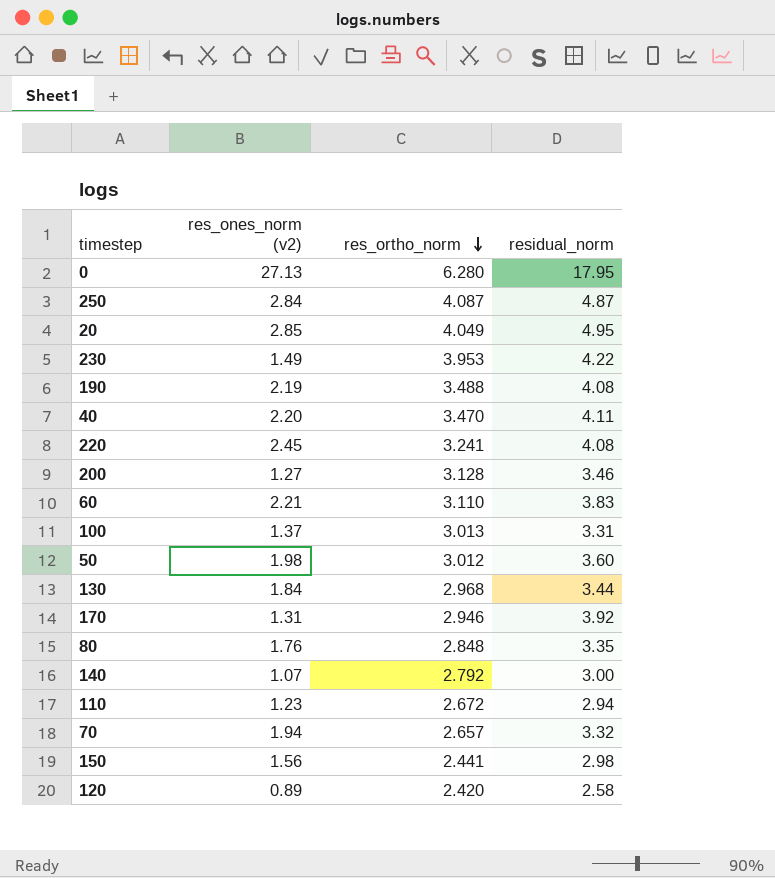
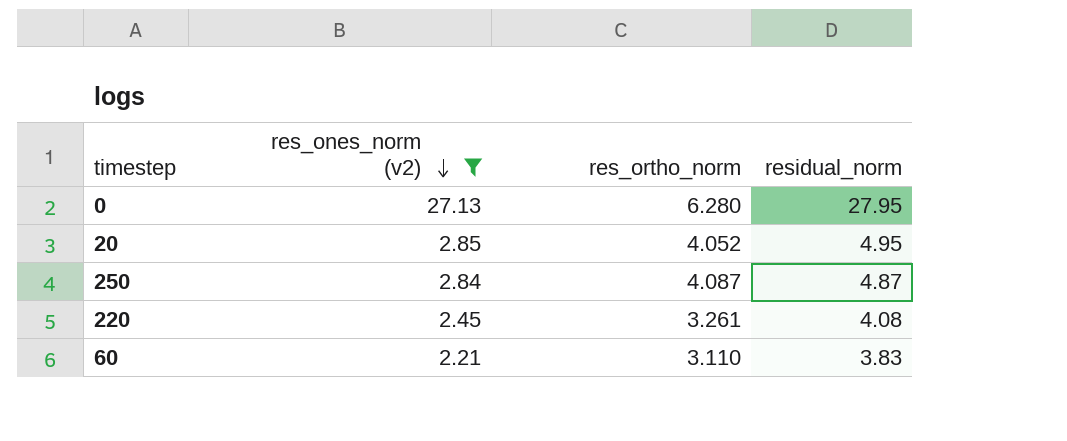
filter: none -> res_ones_norm (v2) >= 2.21
row order: res_ortho_norm descending -> res_ones_norm (v2) descending
0 | residual_norm: 17.95 -> 27.95
20 | res_ortho_norm: 4.049 -> 4.052
220 | res_ortho_norm: 3.241 -> 3.261

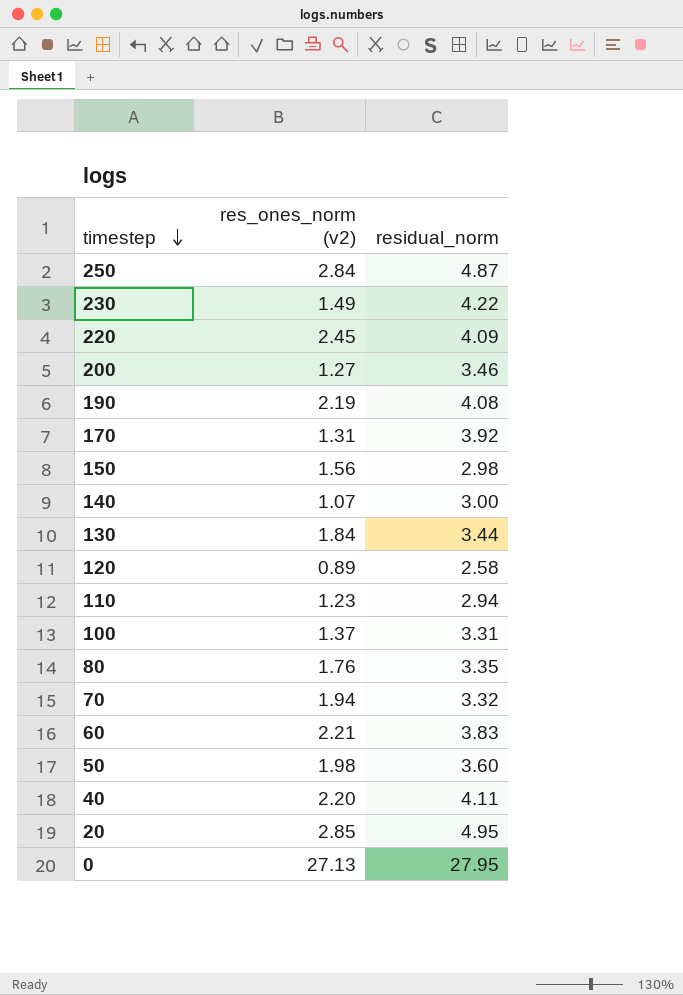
filter: res_ones_norm (v2) >= 2.21 -> none
row order: res_ones_norm (v2) descending -> timestep descending
column res_ortho_norm | position: 3 -> none
220 | residual_norm: 4.08 -> 4.09

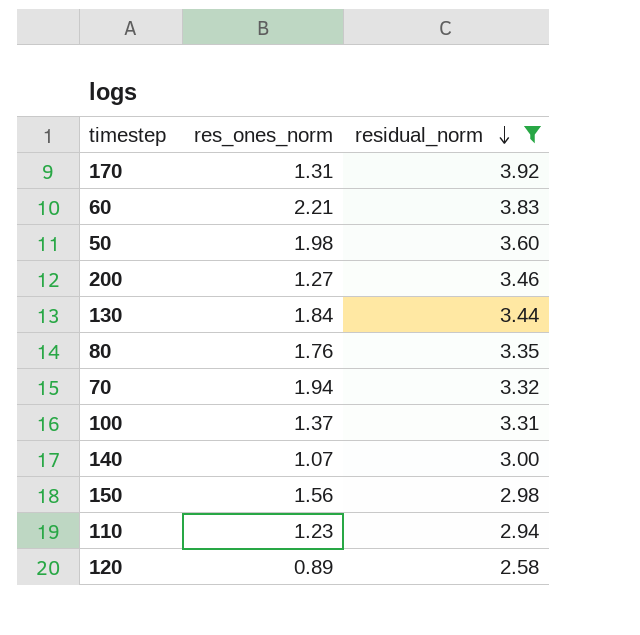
filter: none -> residual_norm <= 3.92
row order: timestep descending -> residual_norm descending
column name: res_ones_norm (v2) -> res_ones_norm

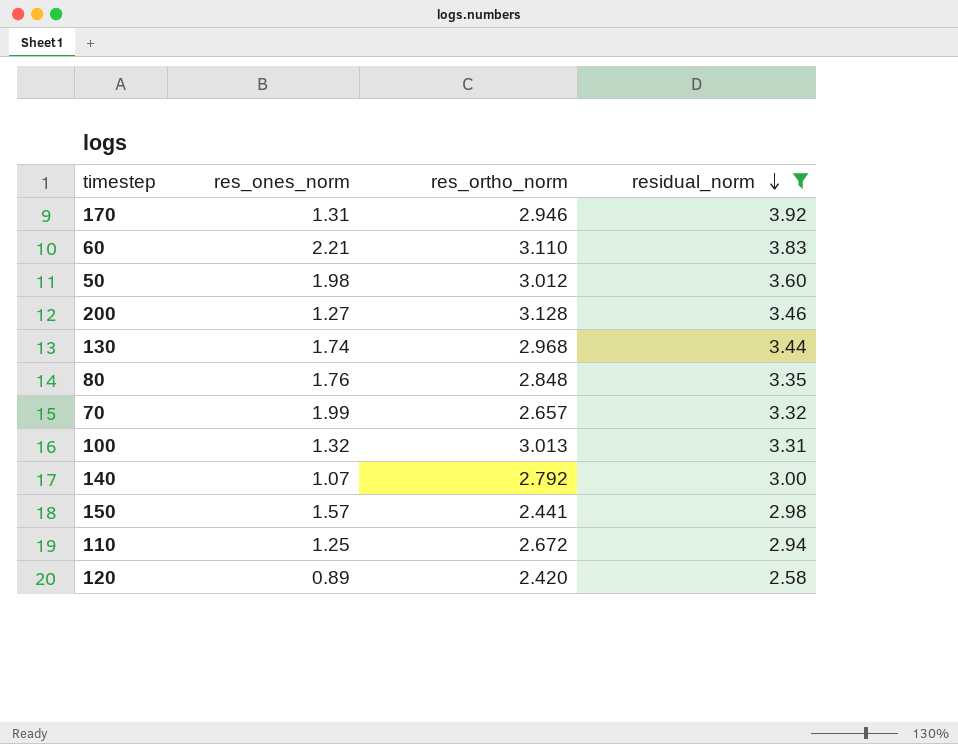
column res_ortho_norm | position: none -> 3
130 | res_ones_norm: 1.84 -> 1.74
70 | res_ones_norm: 1.94 -> 1.99
100 | res_ones_norm: 1.37 -> 1.32
150 | res_ones_norm: 1.56 -> 1.57
110 | res_ones_norm: 1.23 -> 1.25

